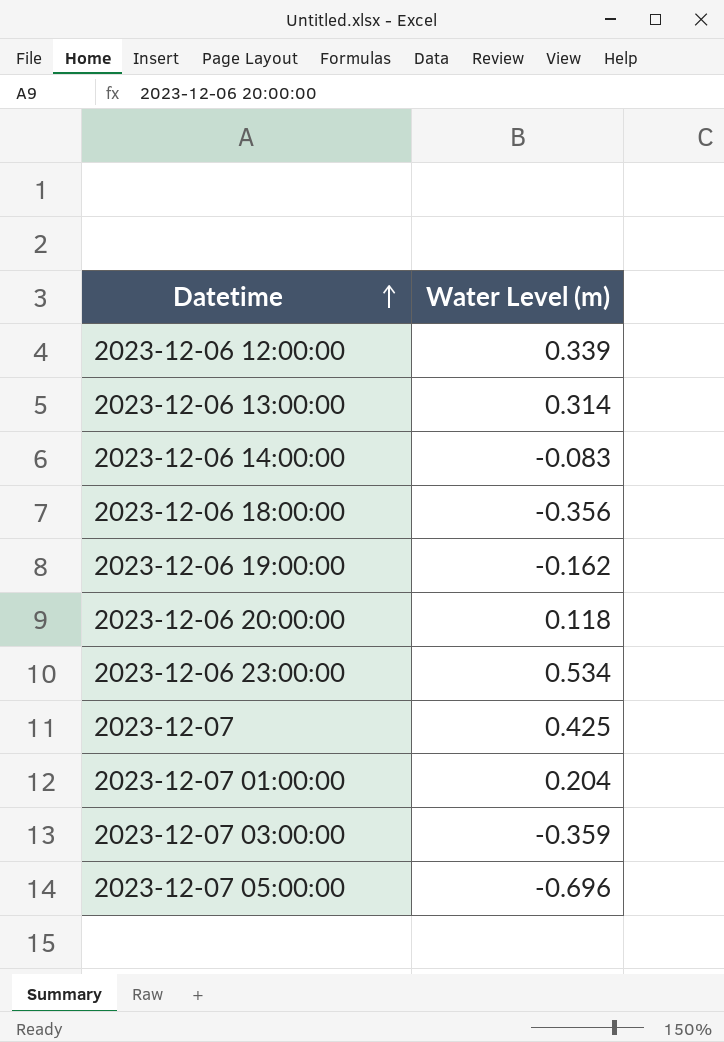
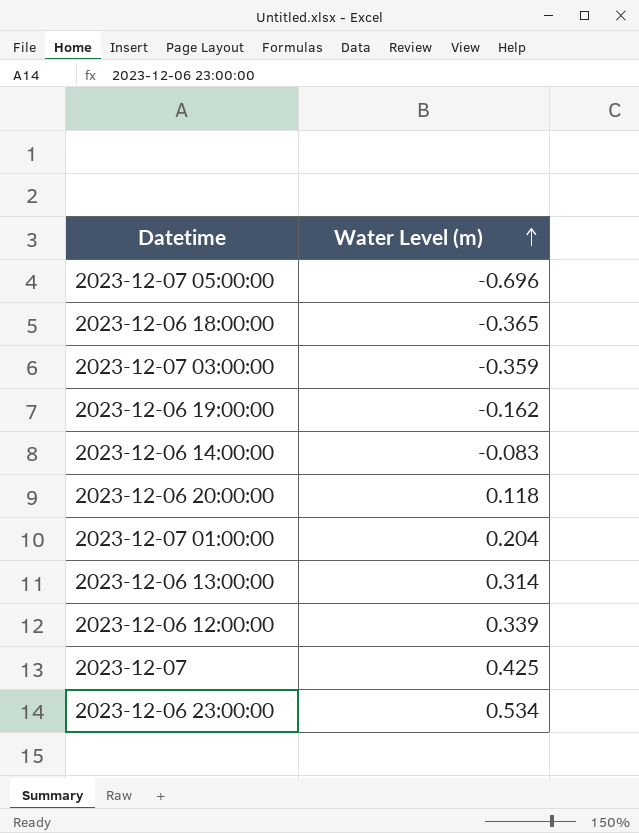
row order: Datetime ascending -> Water Level (m) ascending
2023-12-06 18:00:00 | Water Level (m): -0.356 -> -0.365

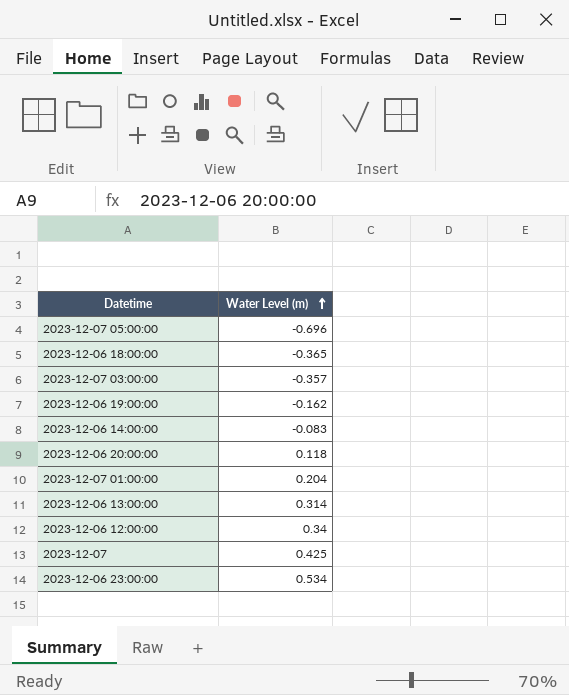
2023-12-07 03:00:00 | Water Level (m): -0.359 -> -0.357
2023-12-06 12:00:00 | Water Level (m): 0.339 -> 0.34

